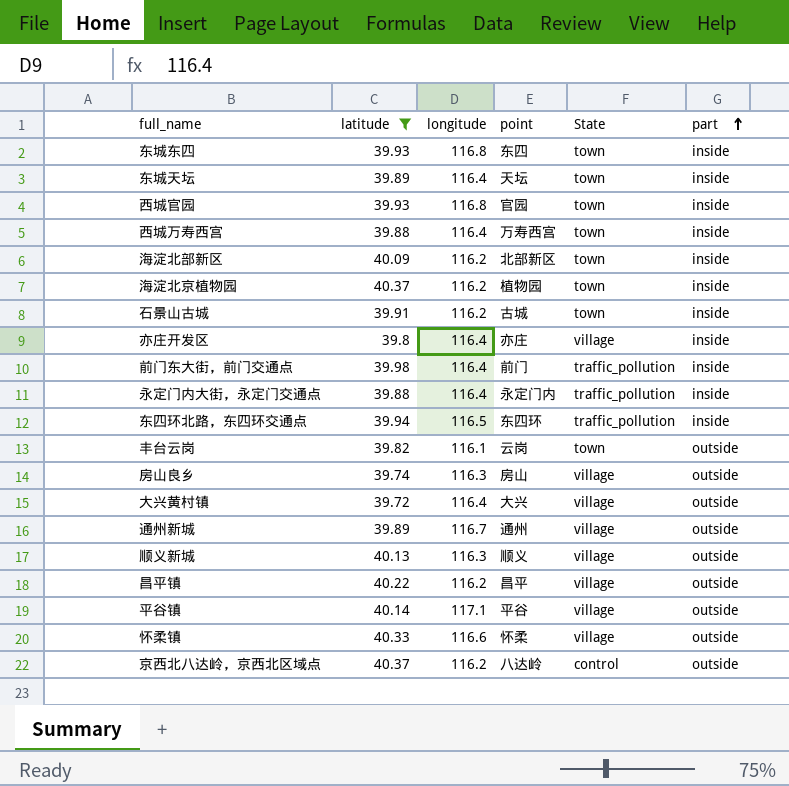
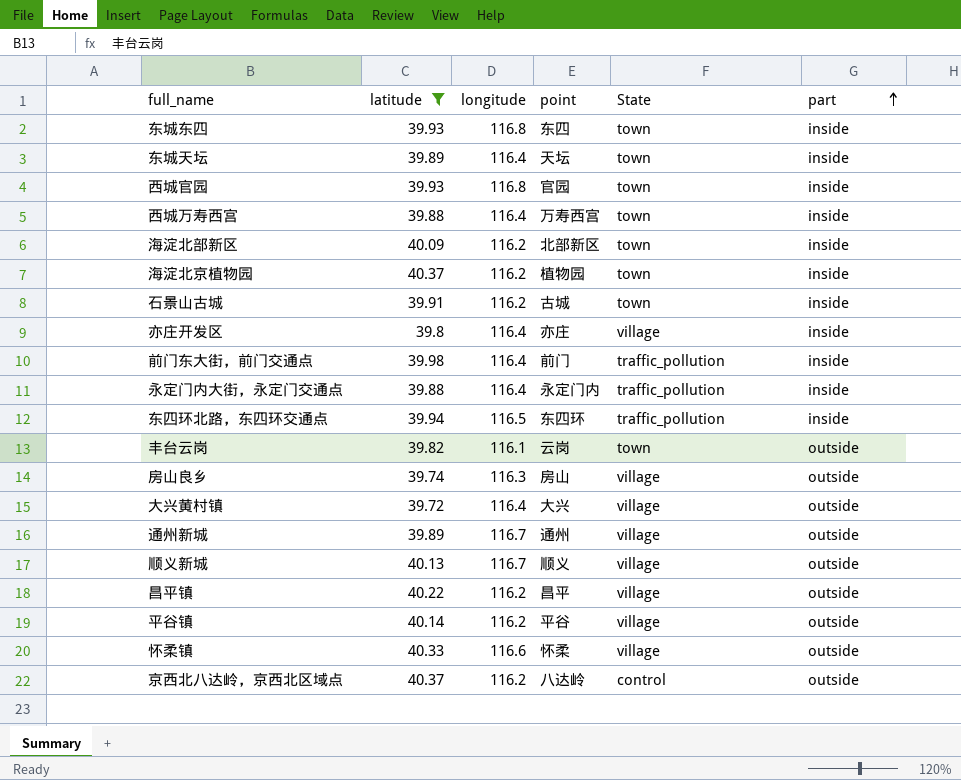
顺义新城 | longitude: 116.3 -> 116.7
平谷镇 | longitude: 117.1 -> 116.2

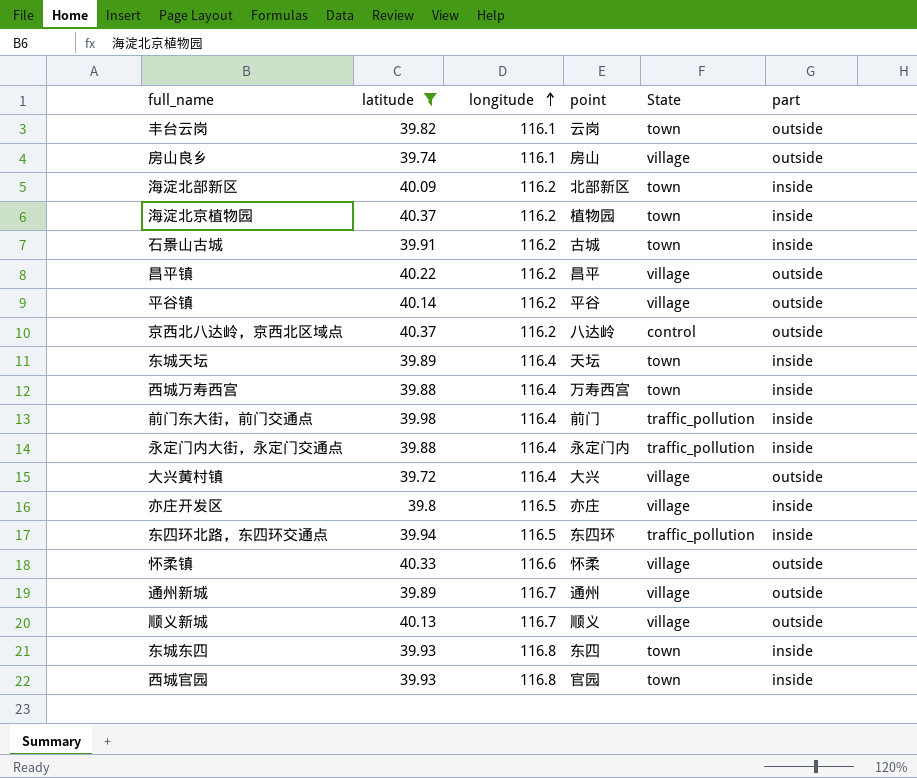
row order: part ascending -> longitude ascending
房山良乡 | longitude: 116.3 -> 116.1
亦庄开发区 | longitude: 116.4 -> 116.5

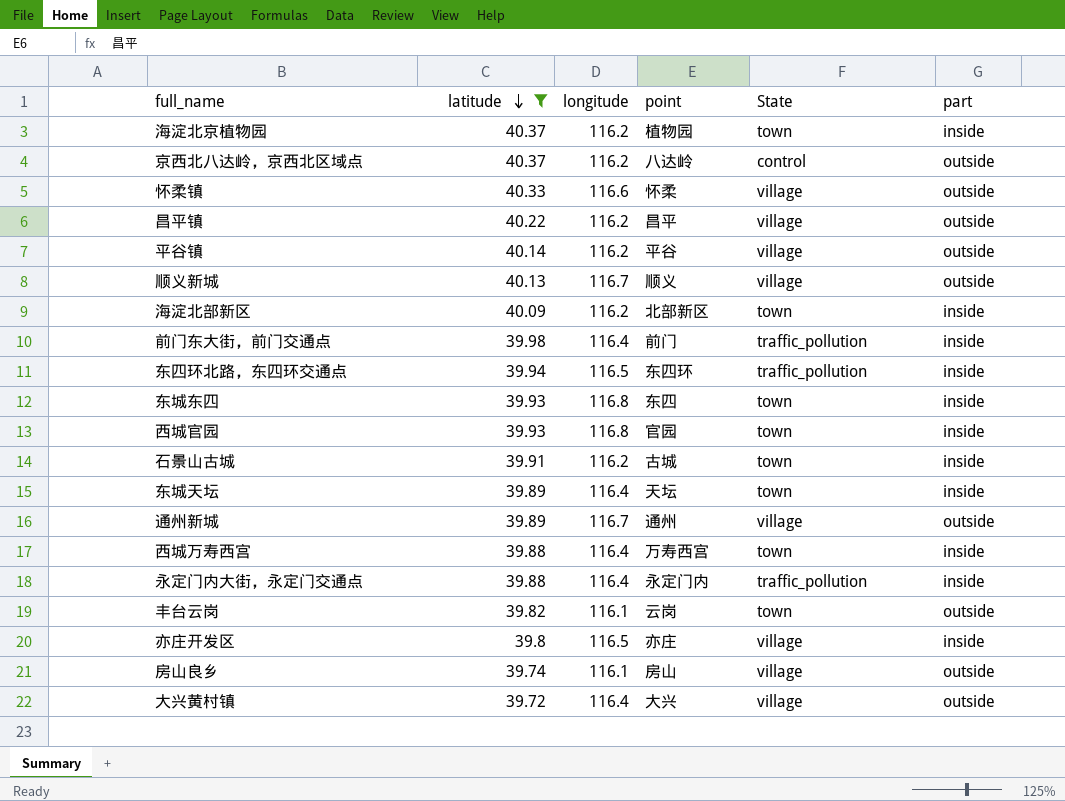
row order: longitude ascending -> latitude descending

